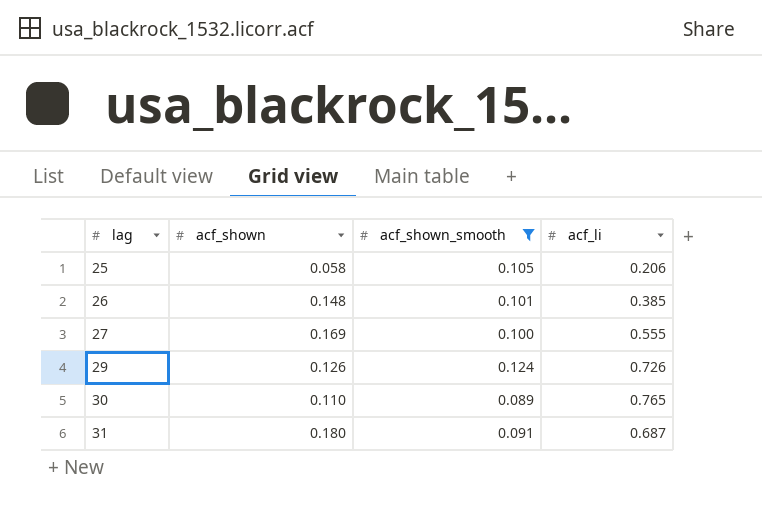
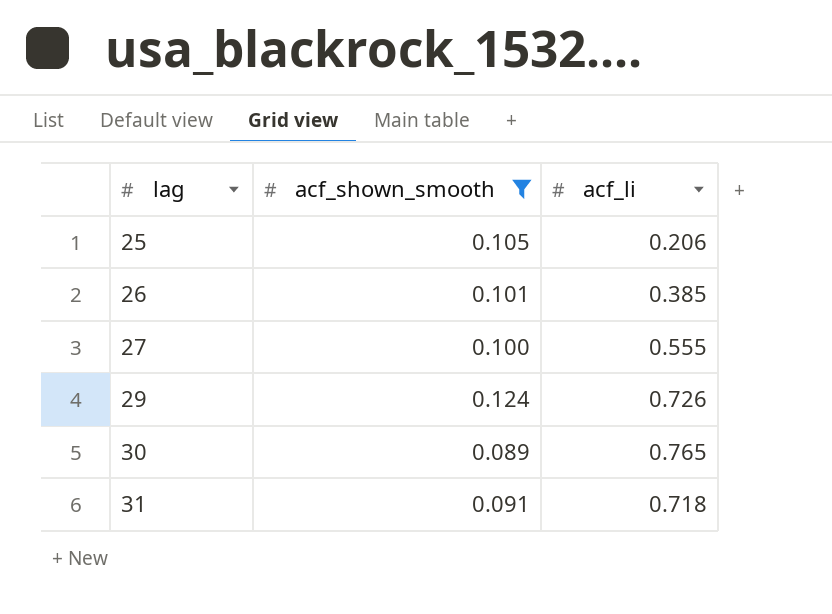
column acf_shown | position: 2 -> none
31 | acf_li: 0.687 -> 0.718

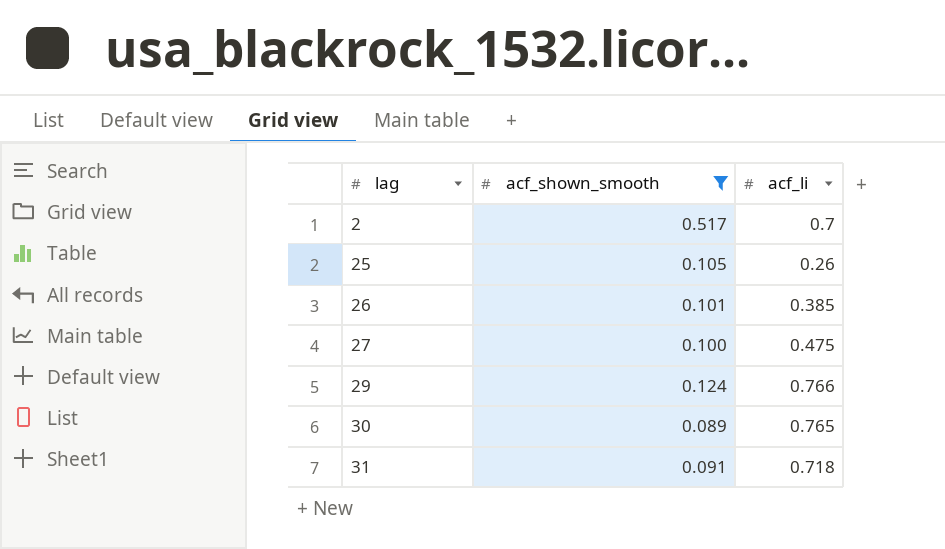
row 2: none -> 0.517 | 0.7
25 | acf_li: 0.206 -> 0.26
27 | acf_li: 0.555 -> 0.475
29 | acf_li: 0.726 -> 0.766

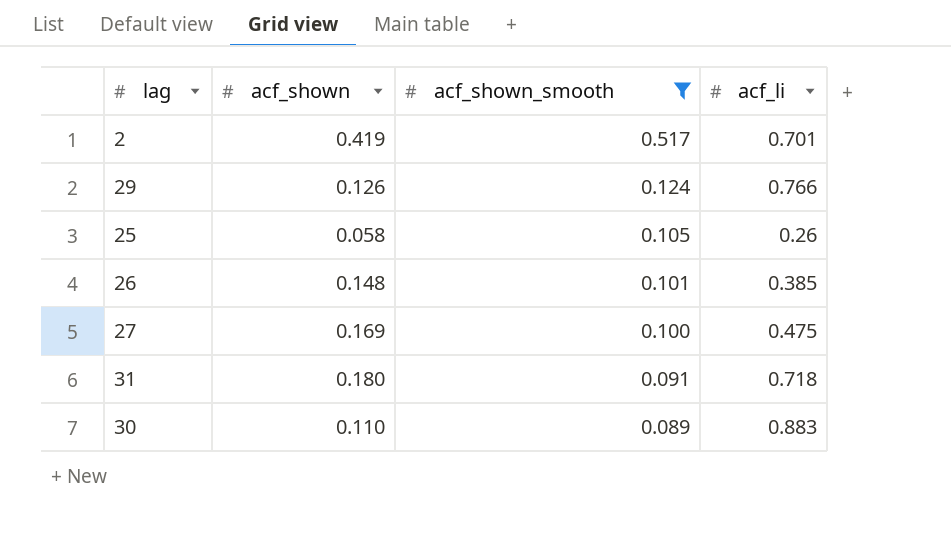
row order: lag ascending -> acf_shown_smooth descending
column acf_shown | position: none -> 2
2 | acf_li: 0.7 -> 0.701
30 | acf_li: 0.765 -> 0.883

